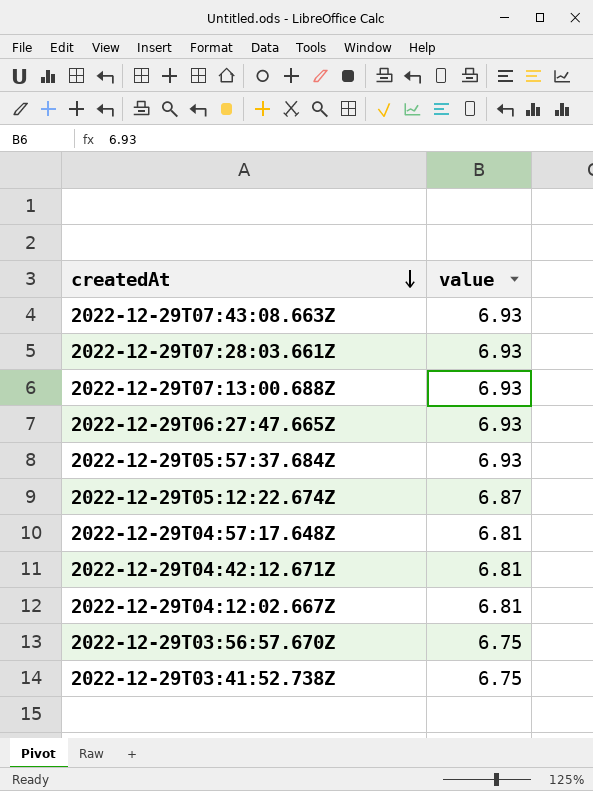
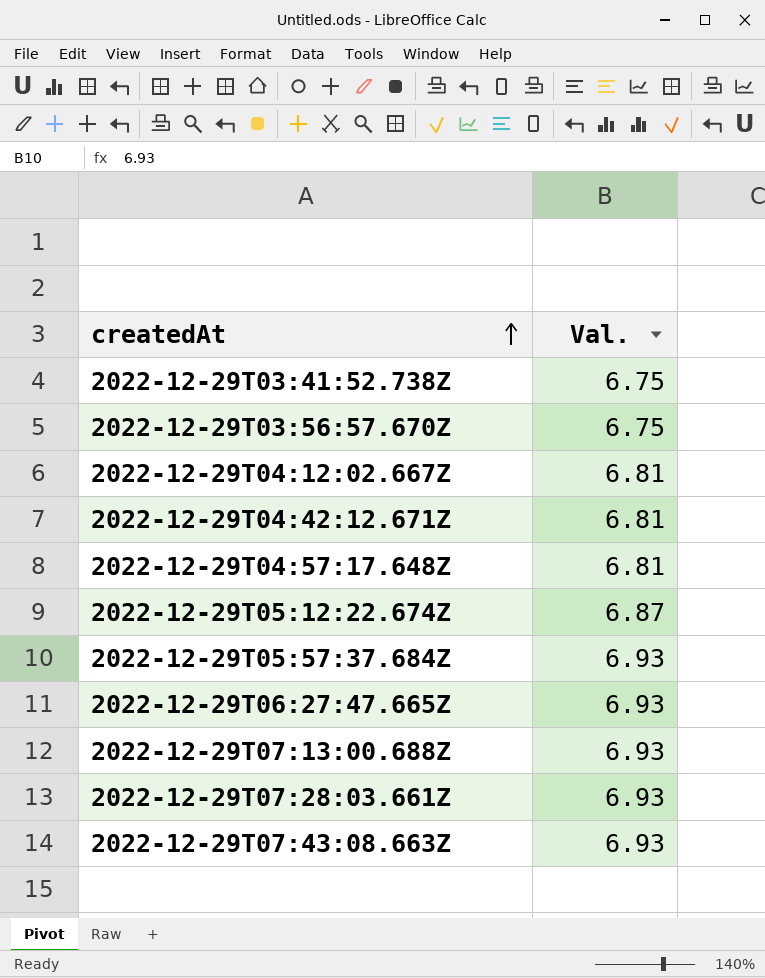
row order: createdAt descending -> createdAt ascending
column name: value -> Val.

